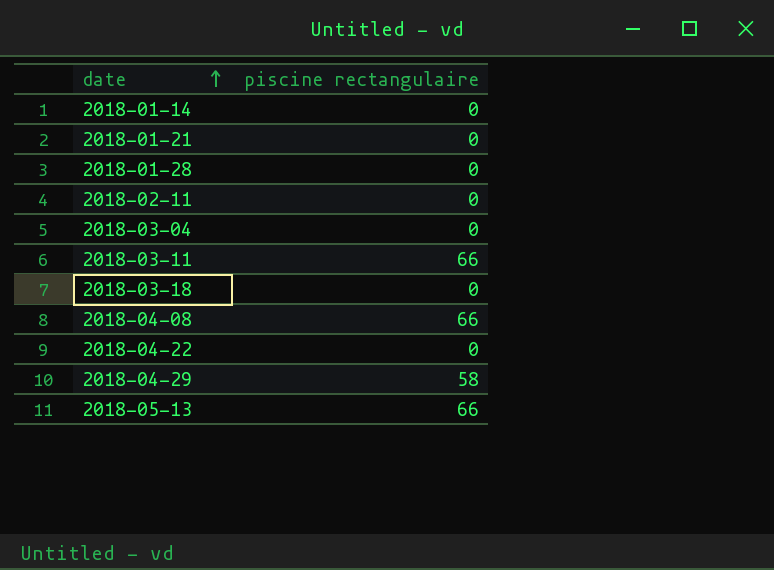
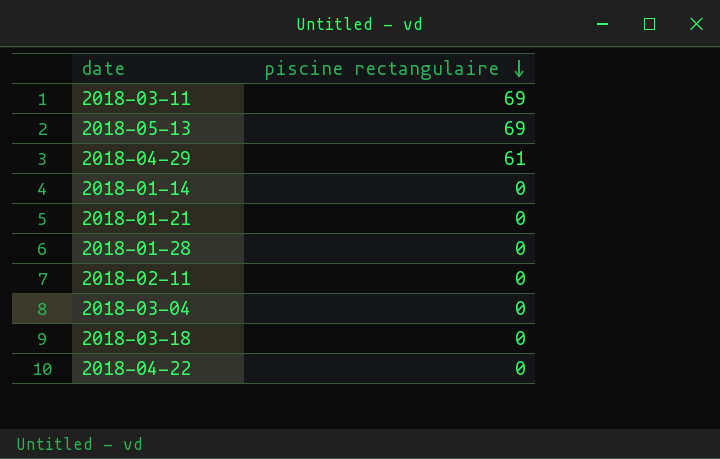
row order: date ascending -> piscine rectangulaire descending
row 2018-04-08: 66 -> none
2018-03-11 | piscine rectangulaire: 66 -> 69
2018-05-13 | piscine rectangulaire: 66 -> 69
2018-04-29 | piscine rectangulaire: 58 -> 61

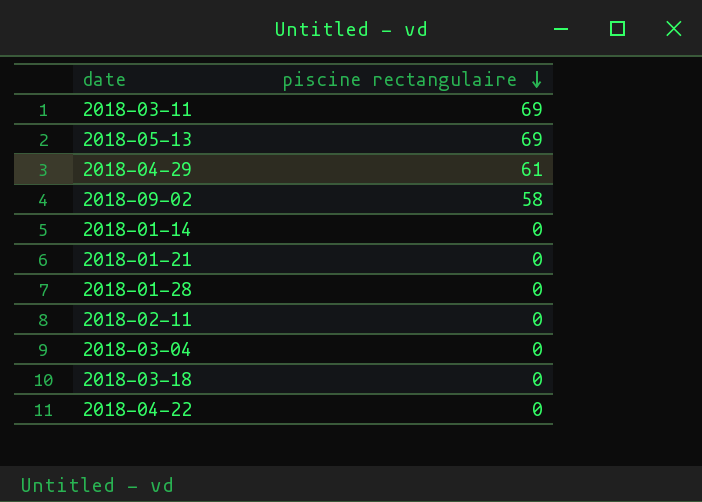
row 2018-09-02: none -> 58

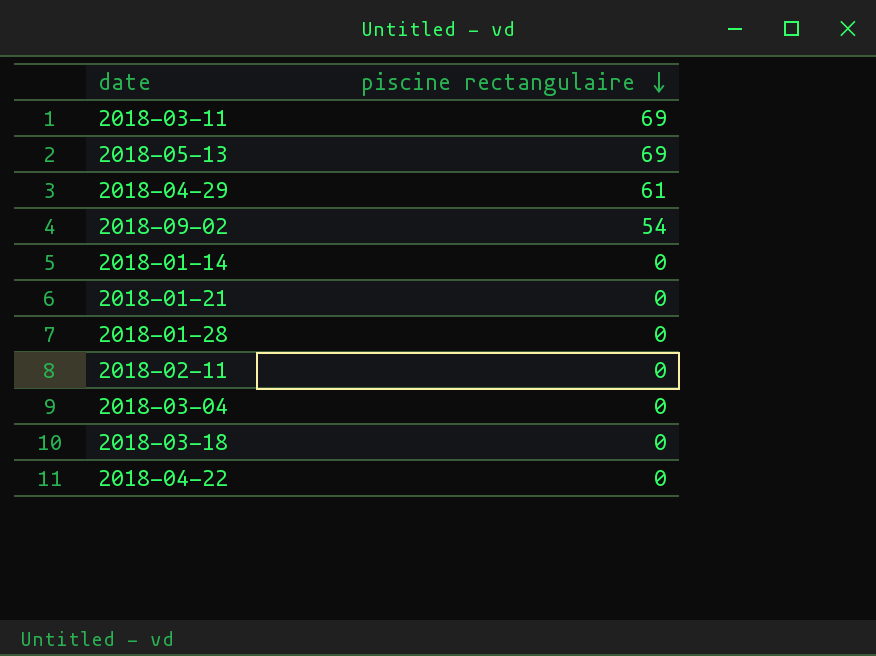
2018-09-02 | piscine rectangulaire: 58 -> 54

